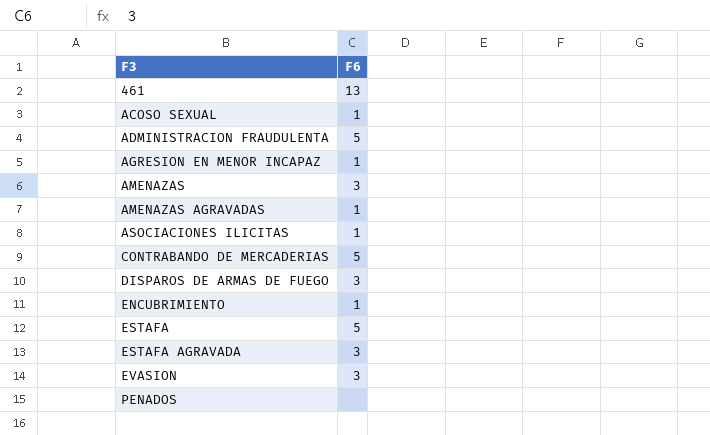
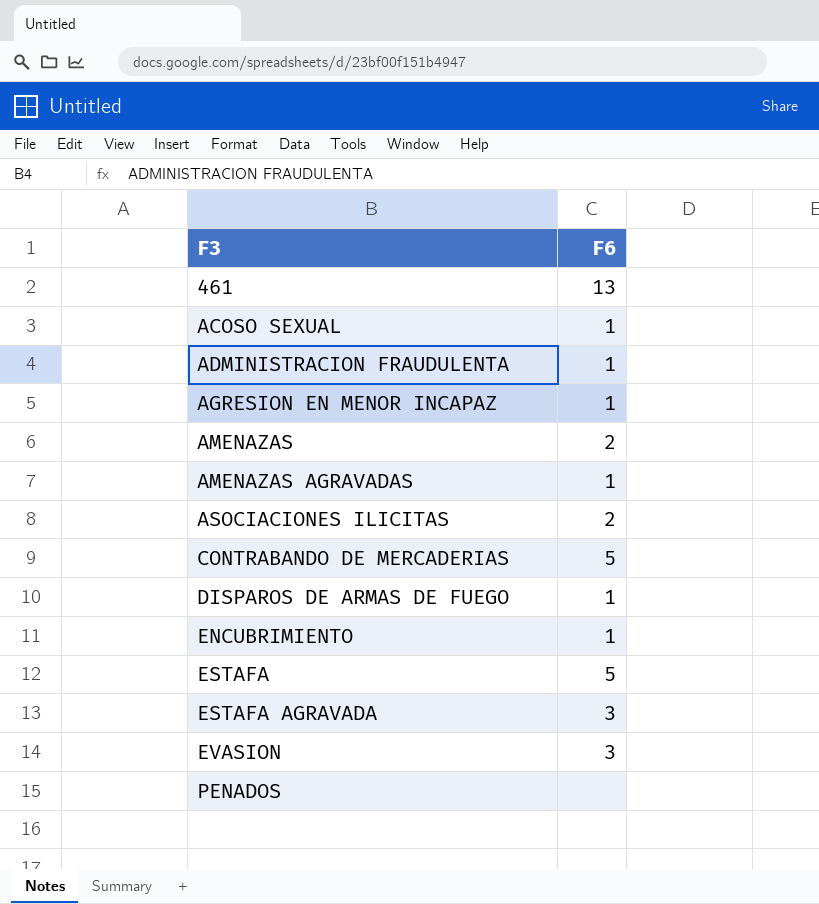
ADMINISTRACION FRAUDULENTA | F6: 5 -> 1
AMENAZAS | F6: 3 -> 2
ASOCIACIONES ILICITAS | F6: 1 -> 2
DISPAROS DE ARMAS DE FUEGO | F6: 3 -> 1

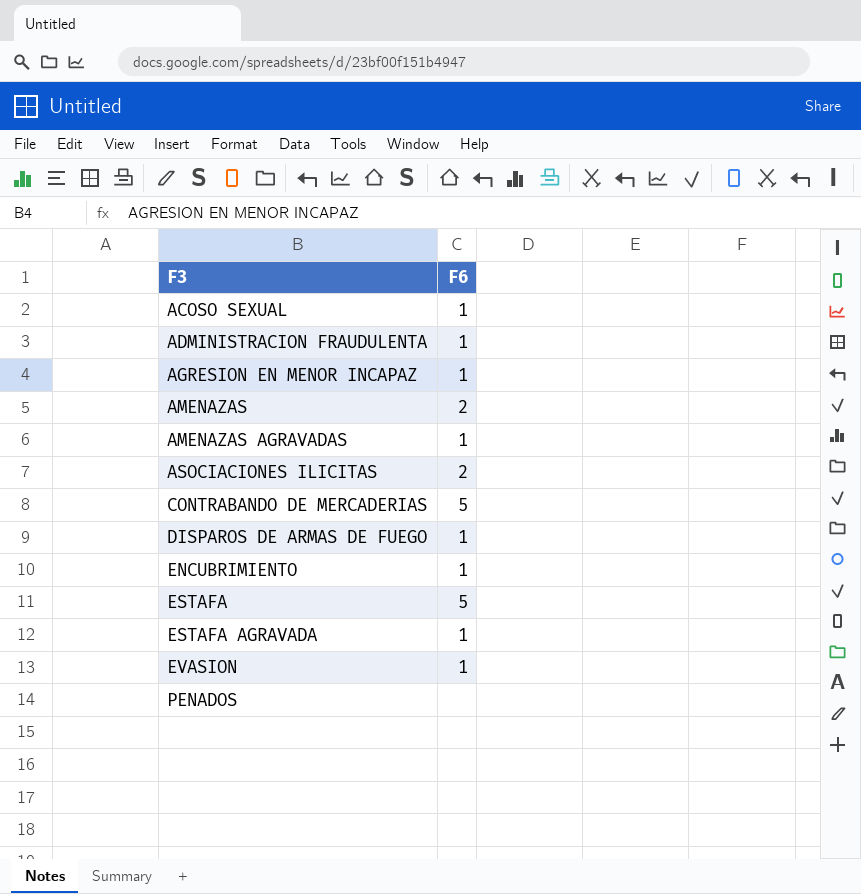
row 461: 13 -> none
ESTAFA AGRAVADA | F6: 3 -> 1
EVASION | F6: 3 -> 1

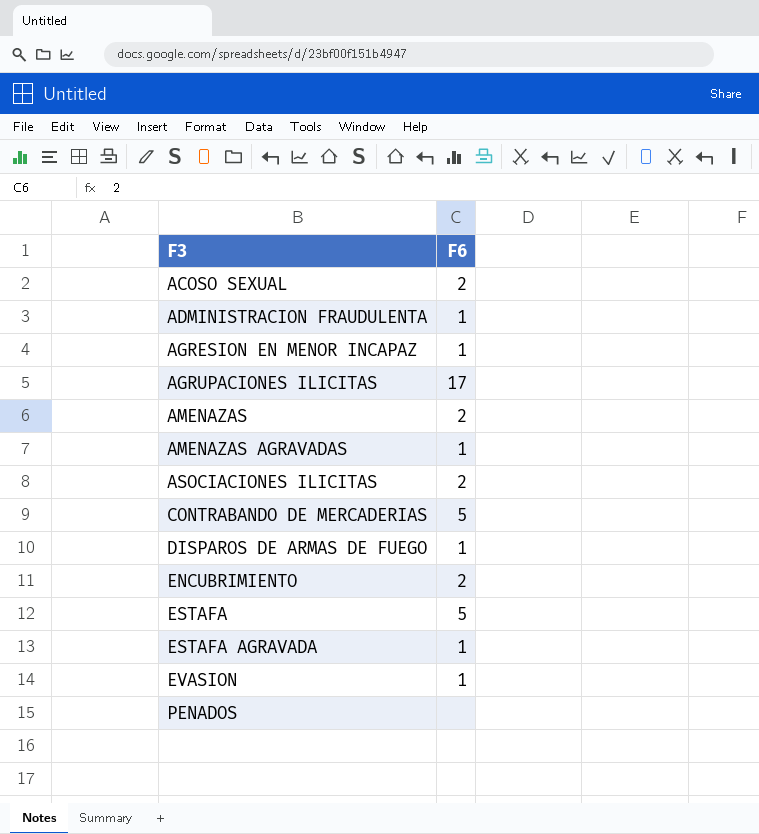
ACOSO SEXUAL | F6: 1 -> 2
row AGRUPACIONES ILICITAS: none -> 17
ENCUBRIMIENTO | F6: 1 -> 2

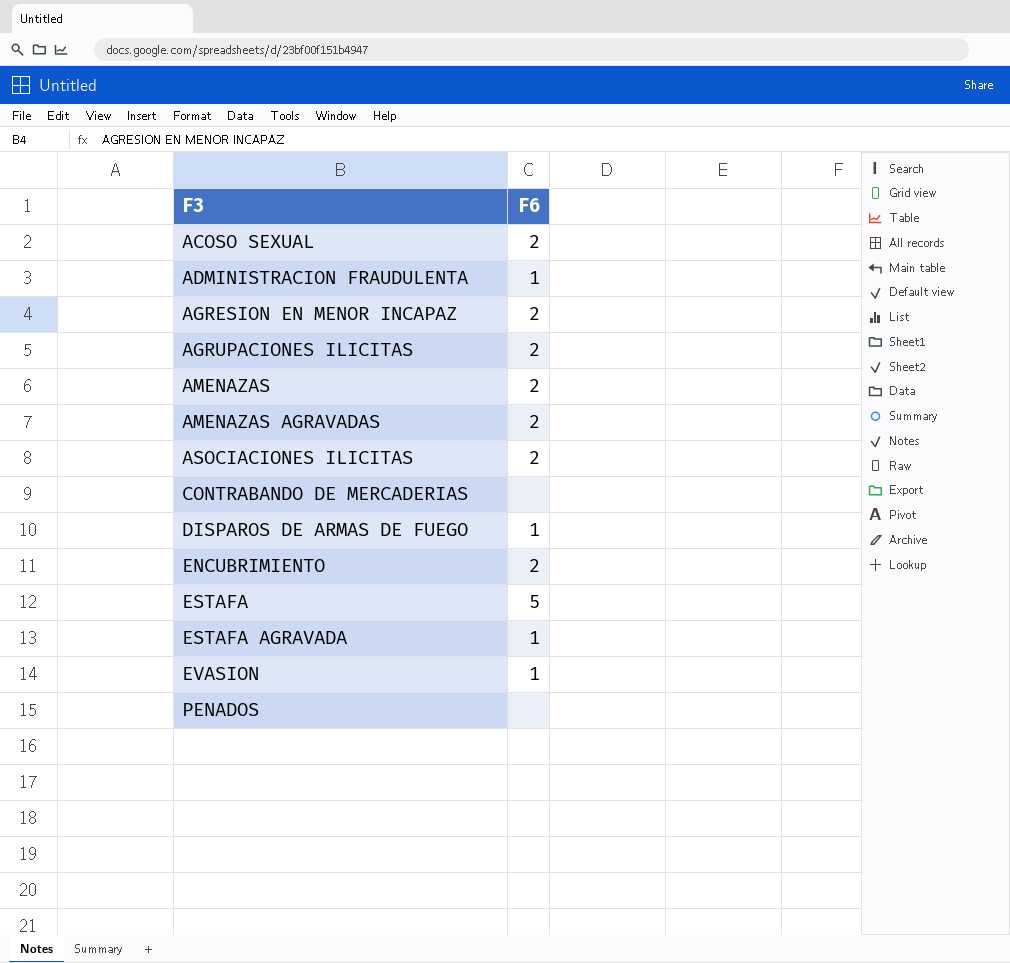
AGRESION EN MENOR INCAPAZ | F6: 1 -> 2
AGRUPACIONES ILICITAS | F6: 17 -> 2
AMENAZAS AGRAVADAS | F6: 1 -> 2
CONTRABANDO DE MERCADERIAS | F6: 5 -> none

